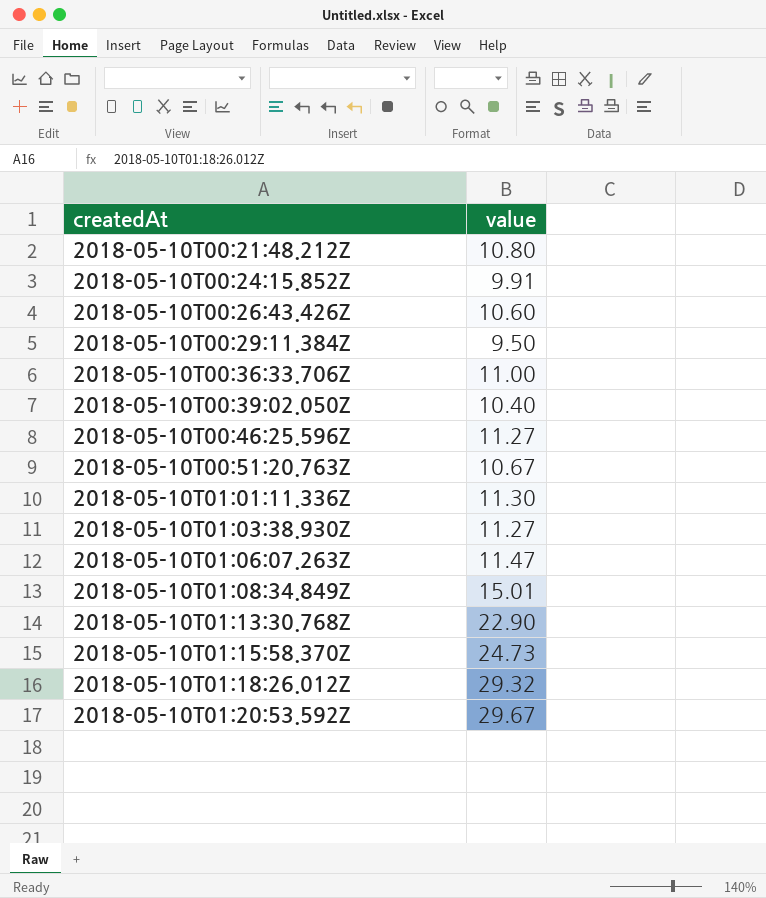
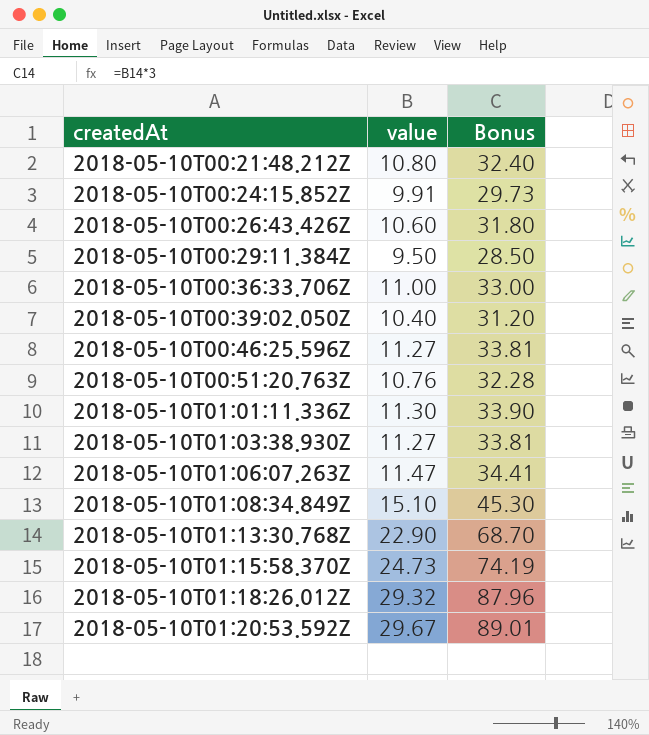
column Bonus | formula: none -> [value] * 3
2018-05-10T00:51:20.763Z | value: 10.67 -> 10.76
2018-05-10T01:08:34.849Z | value: 15.01 -> 15.10

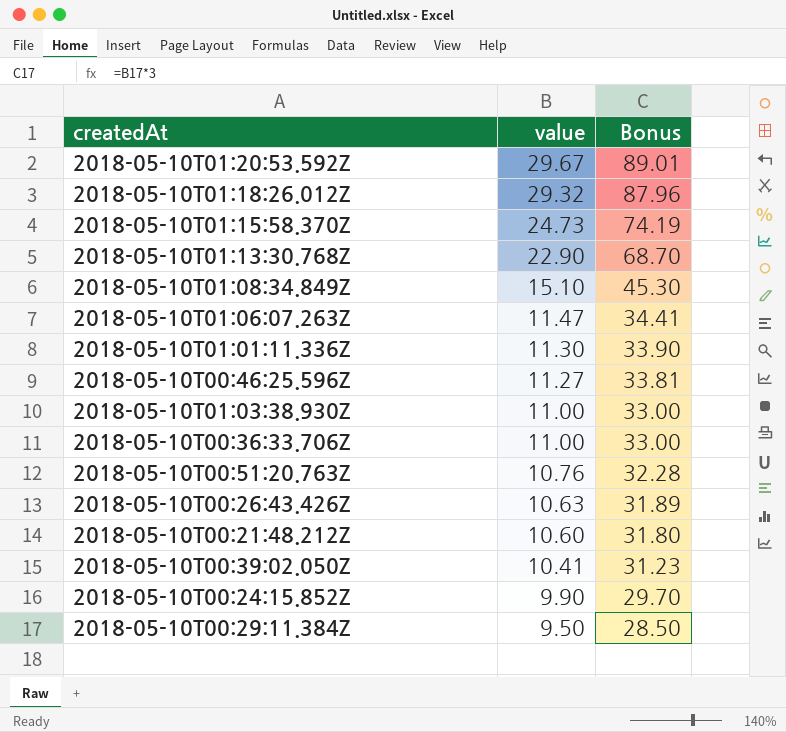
row order: createdAt ascending -> value descending
2018-05-10T01:03:38.930Z | value: 11.27 -> 11.00
2018-05-10T01:03:38.930Z | Bonus: 33.81 -> 33.00
2018-05-10T00:26:43.426Z | value: 10.60 -> 10.63
2018-05-10T00:26:43.426Z | Bonus: 31.80 -> 31.89
2018-05-10T00:21:48.212Z | value: 10.80 -> 10.60
2018-05-10T00:21:48.212Z | Bonus: 32.40 -> 31.80
2018-05-10T00:39:02.050Z | value: 10.40 -> 10.41
2018-05-10T00:39:02.050Z | Bonus: 31.20 -> 31.23
2018-05-10T00:24:15.852Z | value: 9.91 -> 9.90
2018-05-10T00:24:15.852Z | Bonus: 29.73 -> 29.70

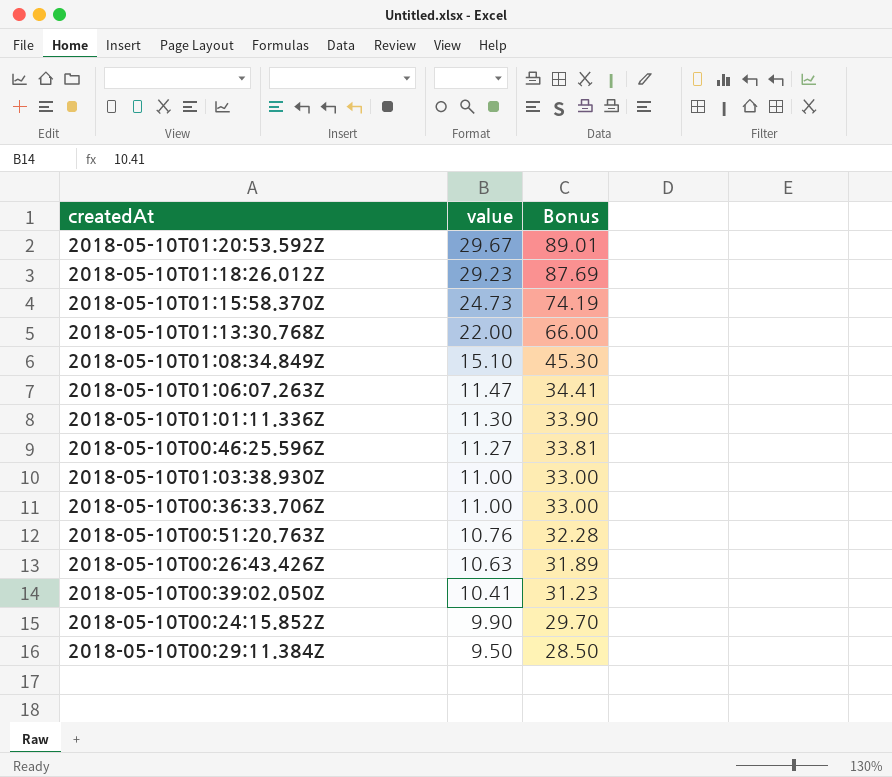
row 2018-05-10T00:21:48.212Z: 10.60 | 31.80 -> none
2018-05-10T01:18:26.012Z | value: 29.32 -> 29.23
2018-05-10T01:18:26.012Z | Bonus: 87.96 -> 87.69
2018-05-10T01:13:30.768Z | value: 22.90 -> 22.00
2018-05-10T01:13:30.768Z | Bonus: 68.70 -> 66.00

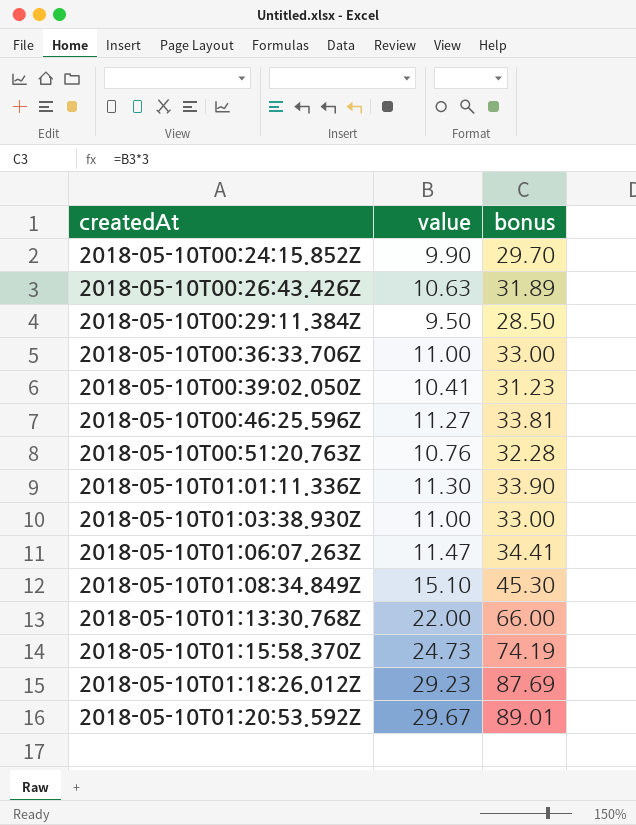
row order: value descending -> createdAt ascending
column name: Bonus -> bonus

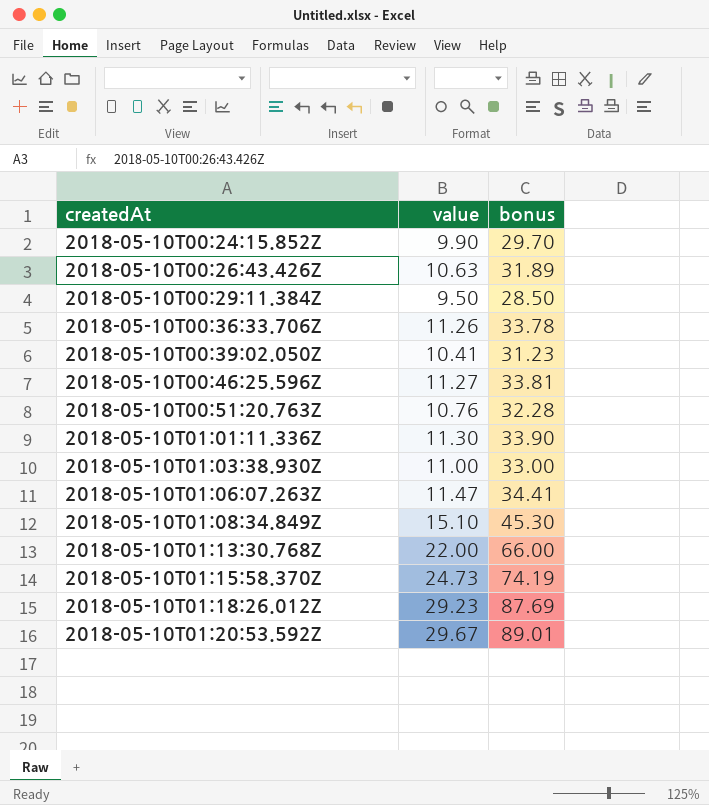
2018-05-10T00:36:33.706Z | value: 11.00 -> 11.26
2018-05-10T00:36:33.706Z | bonus: 33.00 -> 33.78

